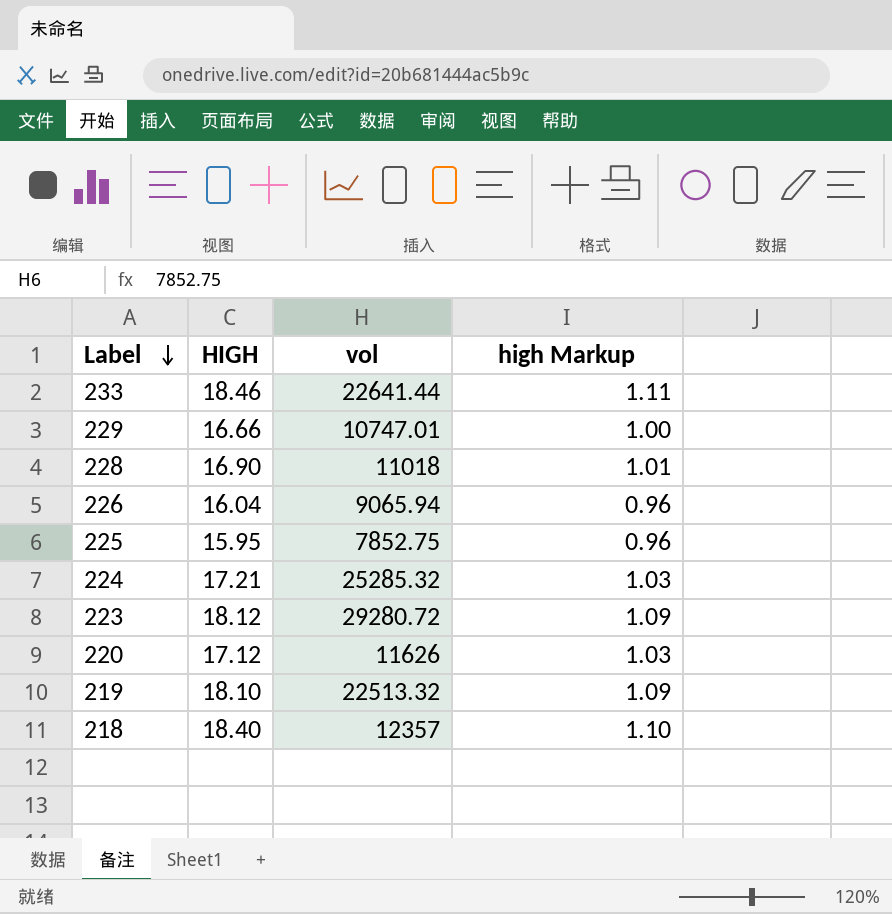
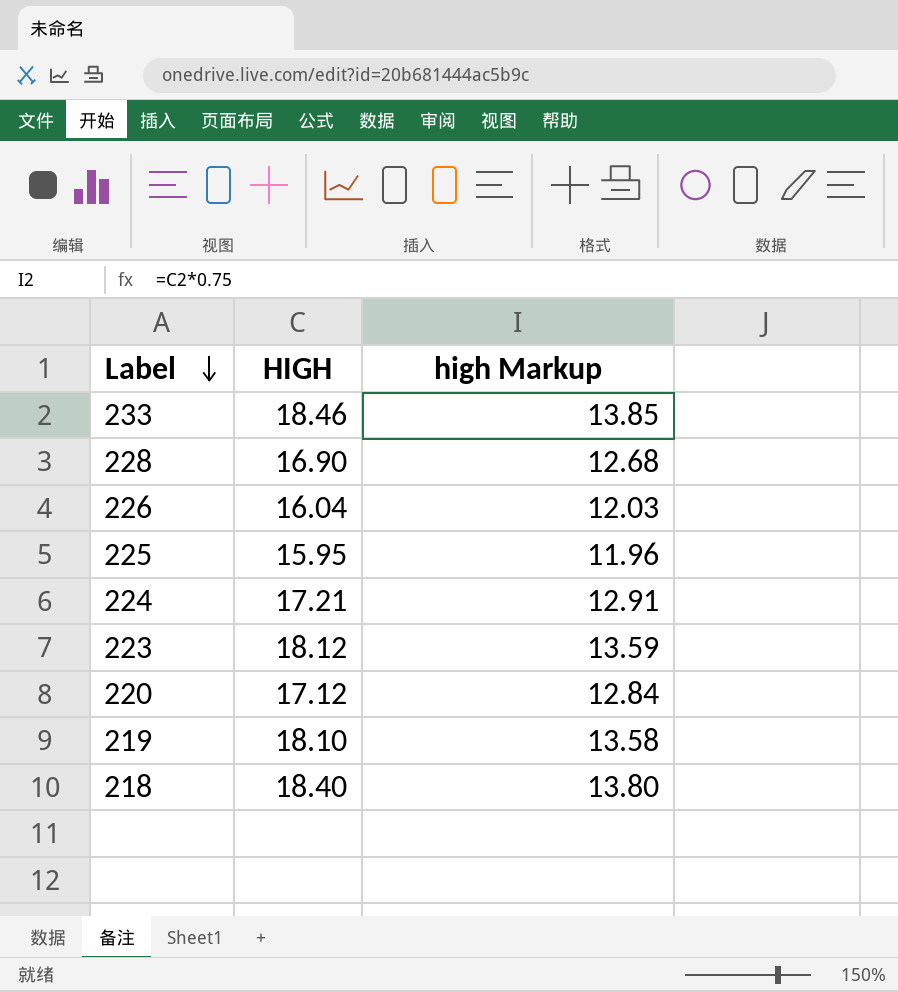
column vol | position: 3 -> none
column high Markup | formula: [HIGH] * 0.06 -> [HIGH] * 0.75
row 229: 16.66 | 10747.01 | 1.00 -> none

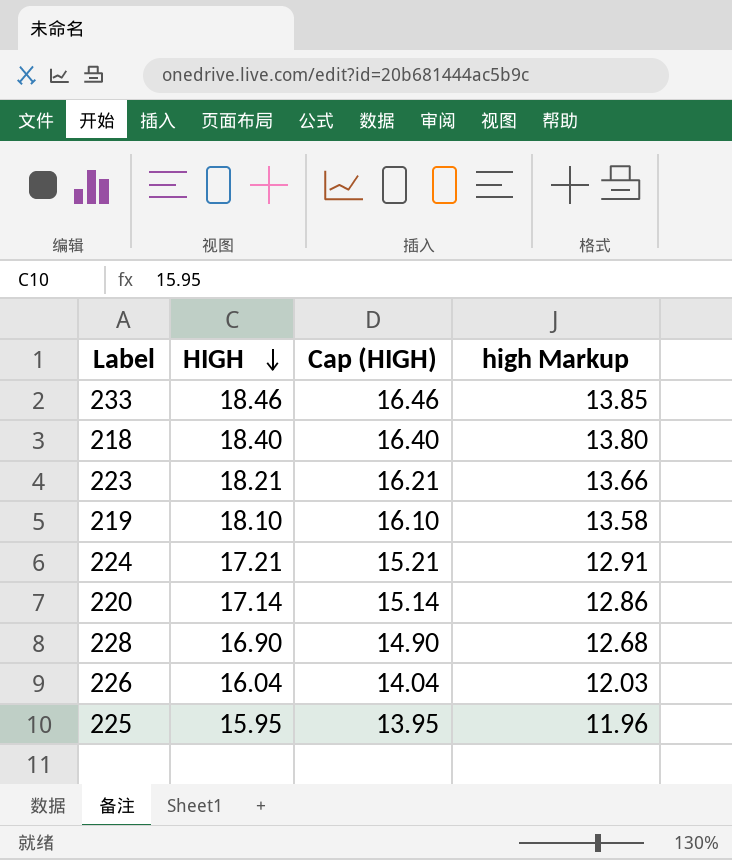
row order: Label descending -> HIGH descending
column Cap (HIGH) | formula: none -> [HIGH] - 2
223 | HIGH: 18.12 -> 18.21
223 | high Markup: 13.59 -> 13.66
220 | HIGH: 17.12 -> 17.14
220 | high Markup: 12.84 -> 12.86

